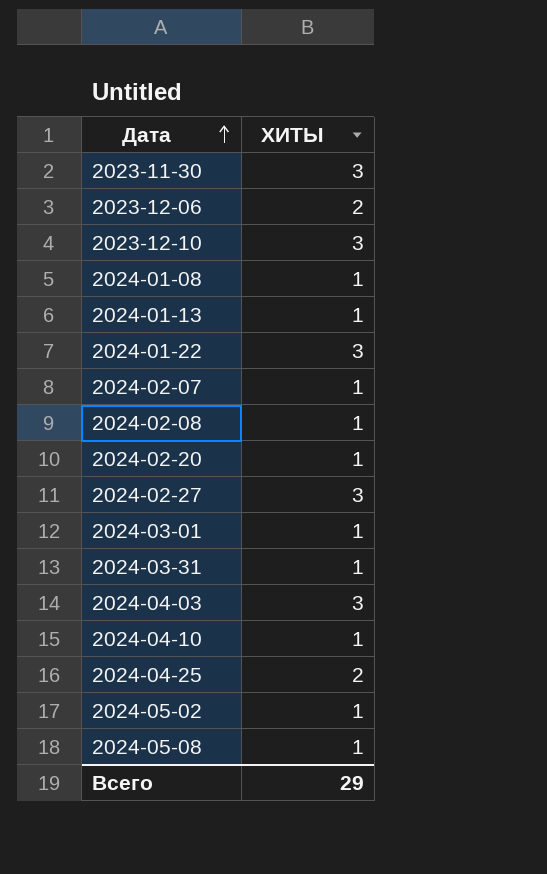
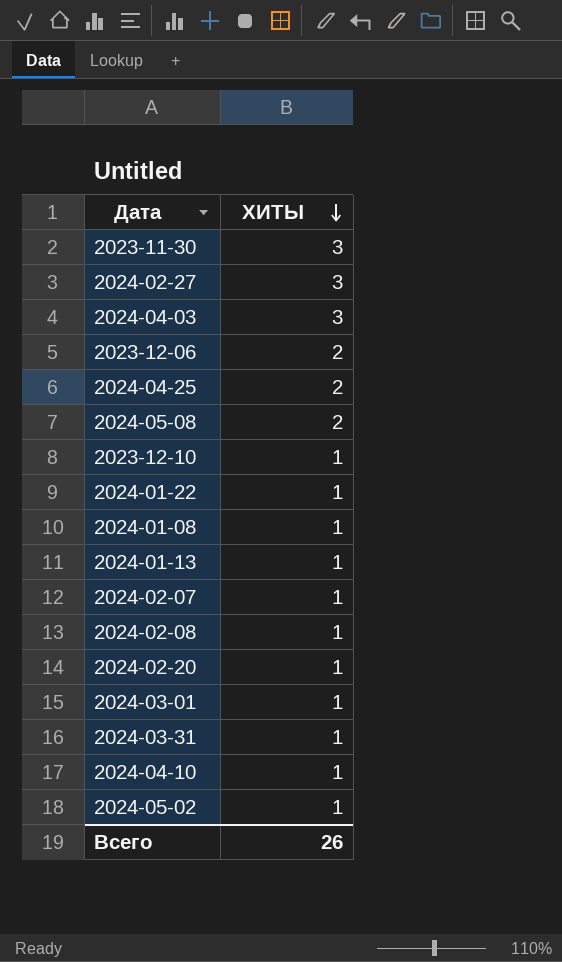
row order: Дата ascending -> ХИТЫ descending
2024-05-08 | ХИТЫ: 1 -> 2
2023-12-10 | ХИТЫ: 3 -> 1
2024-01-22 | ХИТЫ: 3 -> 1
Всего | ХИТЫ: 29 -> 26

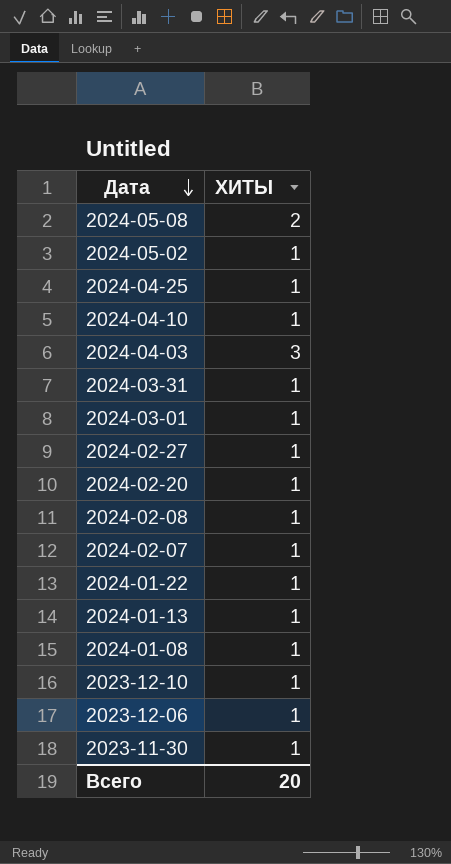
row order: ХИТЫ descending -> Дата descending
2024-04-25 | ХИТЫ: 2 -> 1
2024-02-27 | ХИТЫ: 3 -> 1
2023-12-06 | ХИТЫ: 2 -> 1
2023-11-30 | ХИТЫ: 3 -> 1
Всего | ХИТЫ: 26 -> 20

